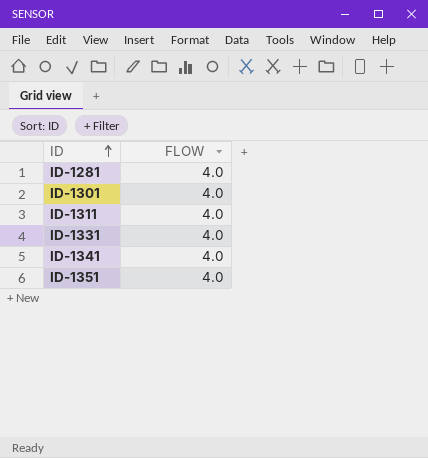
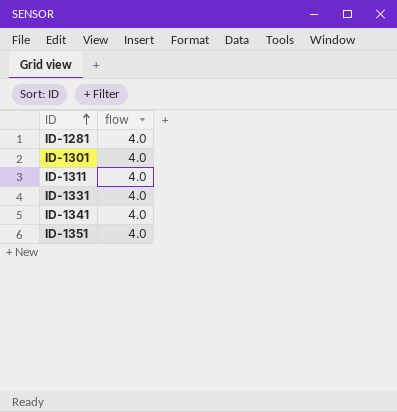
column name: FLOW -> flow

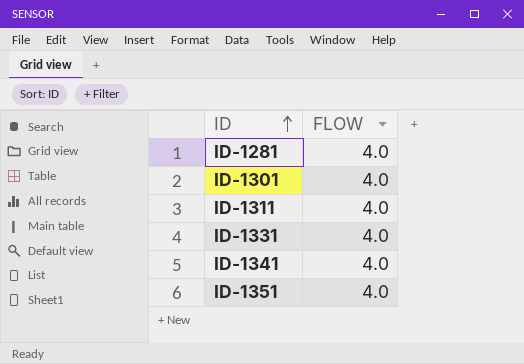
column name: flow -> FLOW

